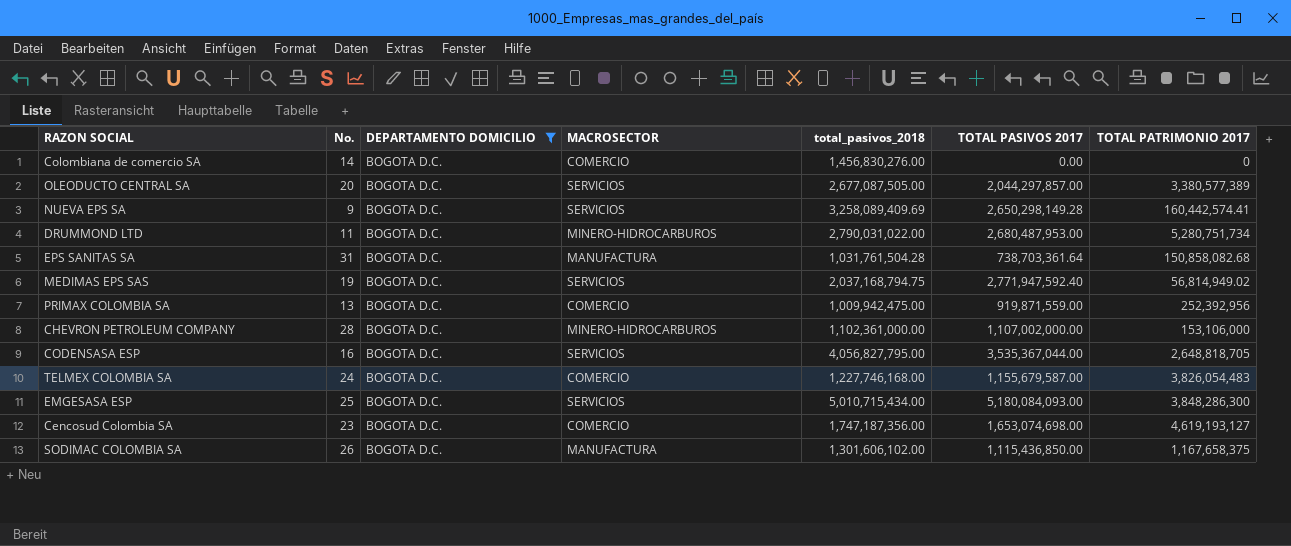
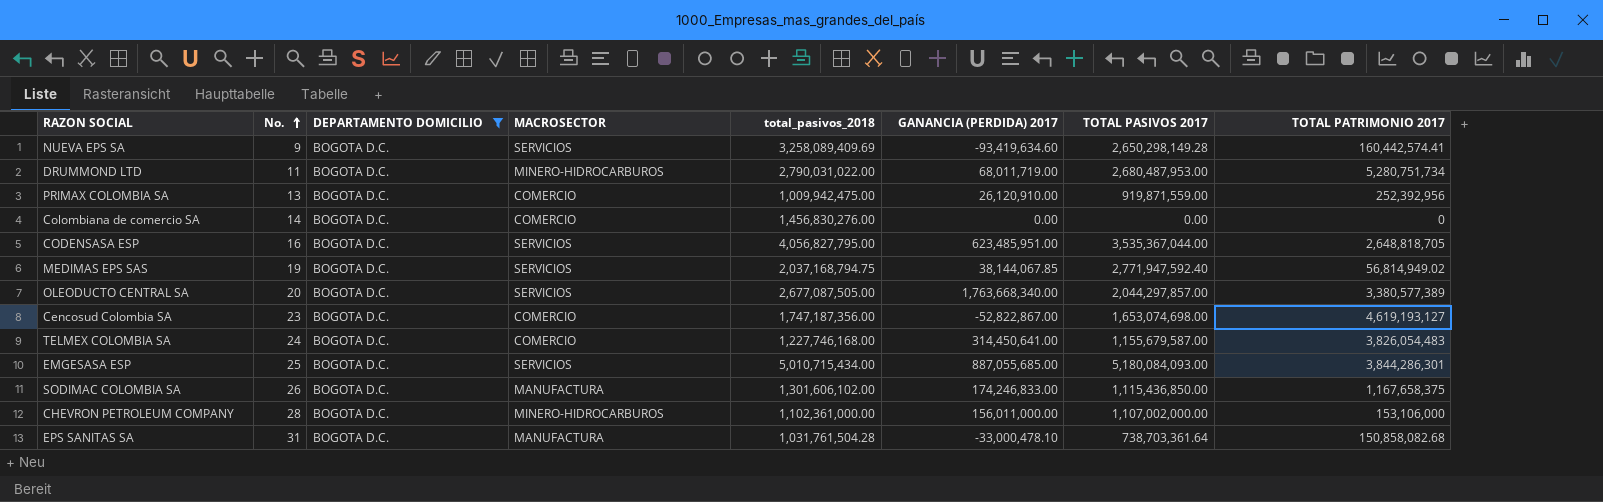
row order: none -> No. ascending
column GANANCIA (PERDIDA) 2017 | position: none -> 6
EMGESASA ESP | TOTAL PATRIMONIO 2017: 3,848,286,300 -> 3,844,286,301

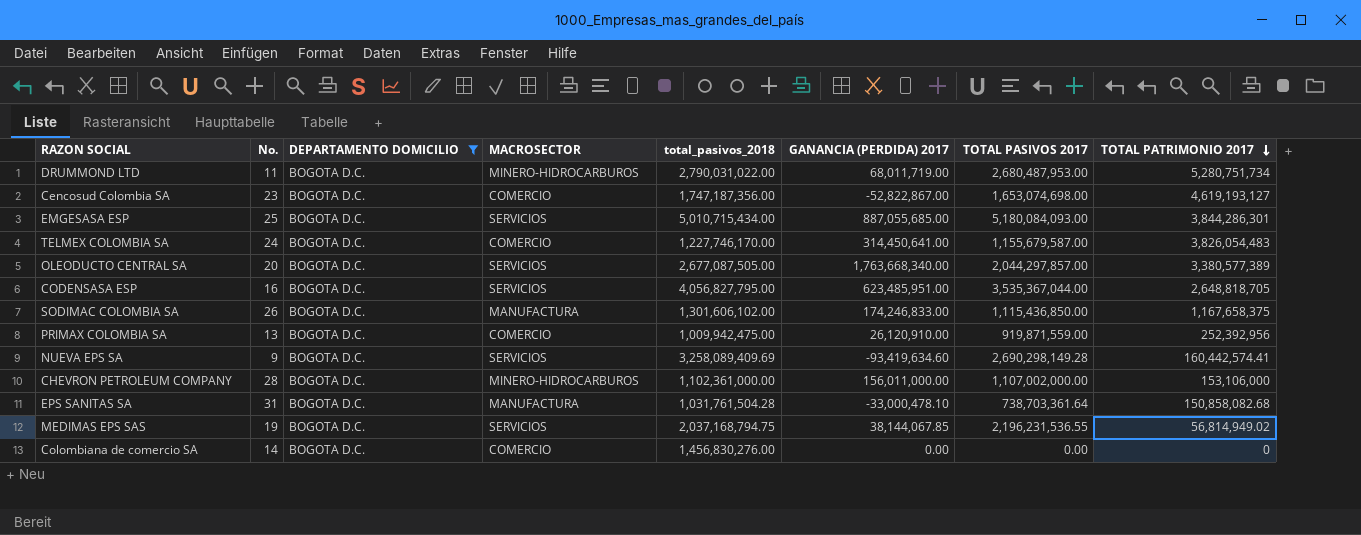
row order: No. ascending -> TOTAL PATRIMONIO 2017 descending
TELMEX COLOMBIA SA | total_pasivos_2018: 1,227,746,168.00 -> 1,227,746,170.00
NUEVA EPS SA | TOTAL PASIVOS 2017: 2,650,298,149.28 -> 2,690,298,149.28
MEDIMAS EPS SAS | TOTAL PASIVOS 2017: 2,771,947,592.40 -> 2,196,231,536.55

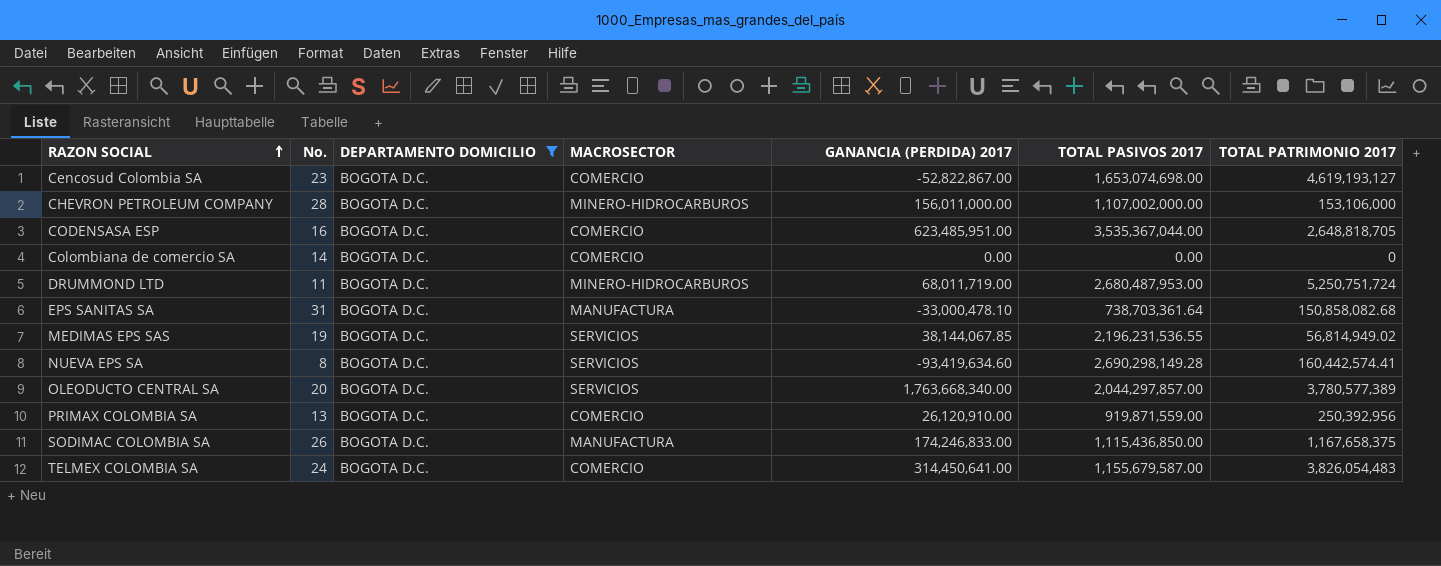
row order: TOTAL PATRIMONIO 2017 descending -> RAZON SOCIAL ascending
column total_pasivos_2018 | position: 5 -> none
row EMGESASA ESP: 25 | BOGOTA D.C. | SERVICIOS | 5,010,715,434.00 | 887,055,685.00 | 5,180,084,093.00 | 3,844,286,301 -> none
CODENSASA ESP | MACROSECTOR: SERVICIOS -> COMERCIO
DRUMMOND LTD | TOTAL PATRIMONIO 2017: 5,280,751,734 -> 5,250,751,724
NUEVA EPS SA | No.: 9 -> 8
OLEODUCTO CENTRAL SA | TOTAL PATRIMONIO 2017: 3,380,577,389 -> 3,780,577,389
PRIMAX COLOMBIA SA | TOTAL PATRIMONIO 2017: 252,392,956 -> 250,392,956

